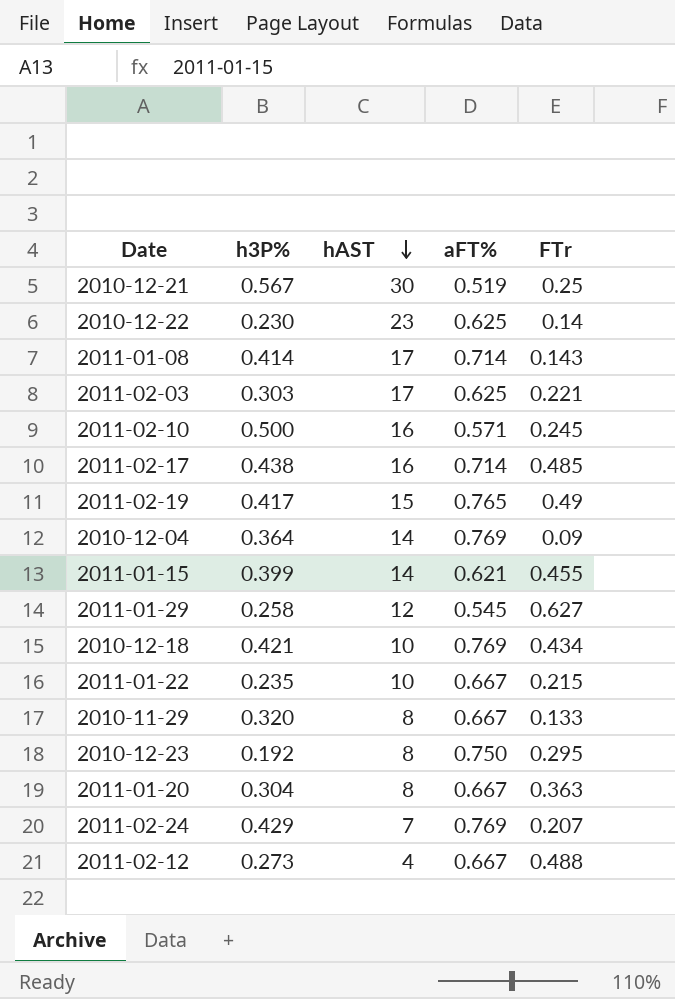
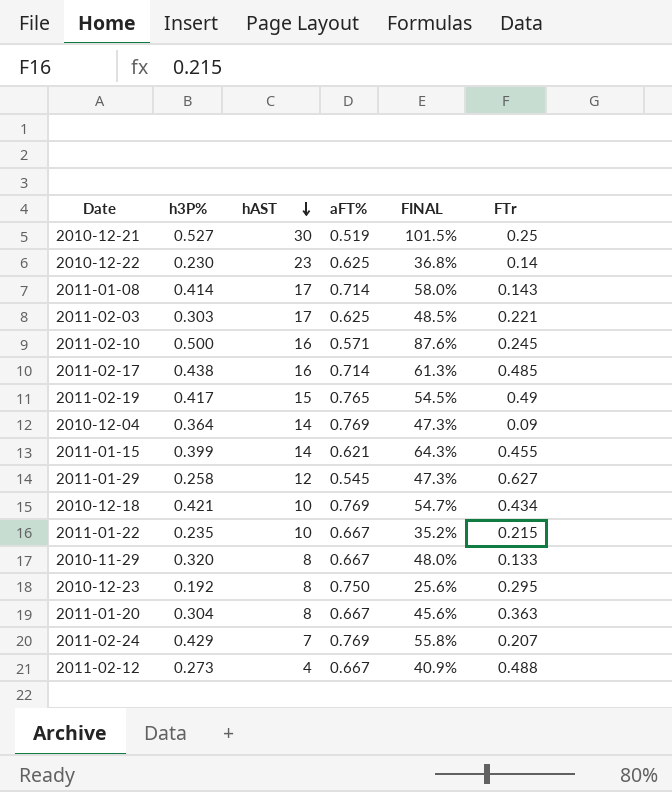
column FINAL | formula: none -> [h3P%] / [aFT%]
2010-12-21 | h3P%: 0.567 -> 0.527

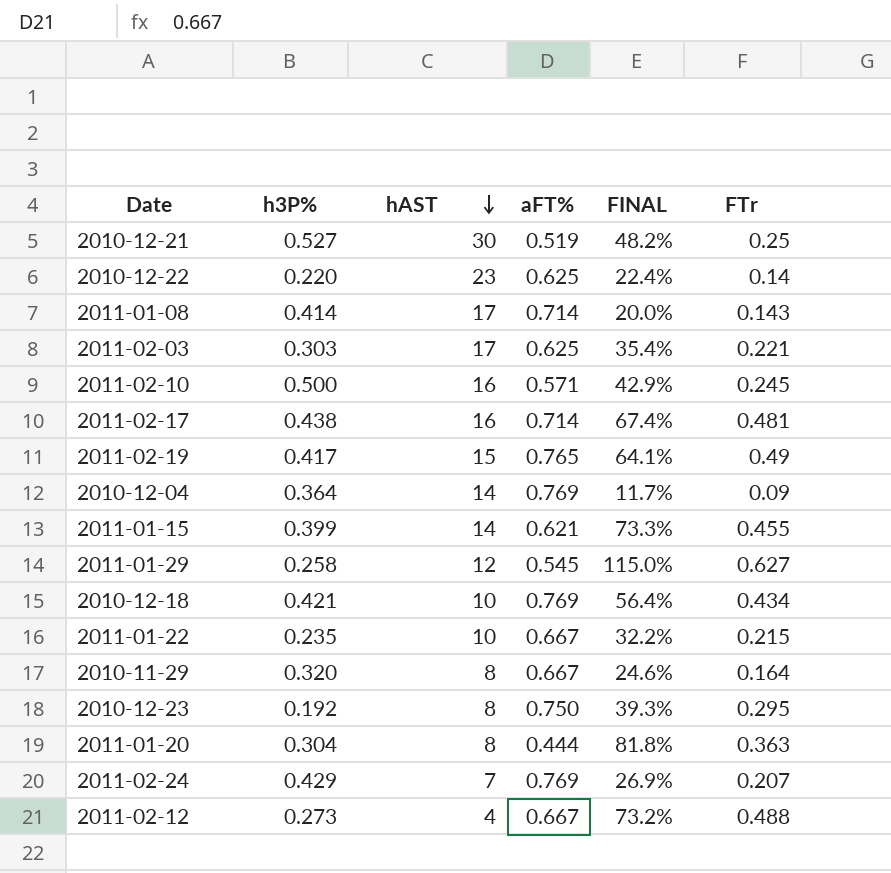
column FINAL | formula: [h3P%] / [aFT%] -> [FTr] / [aFT%]
2010-12-22 | h3P%: 0.230 -> 0.220
2011-02-17 | FTr: 0.485 -> 0.481
2010-11-29 | FTr: 0.133 -> 0.164
2011-01-20 | aFT%: 0.667 -> 0.444

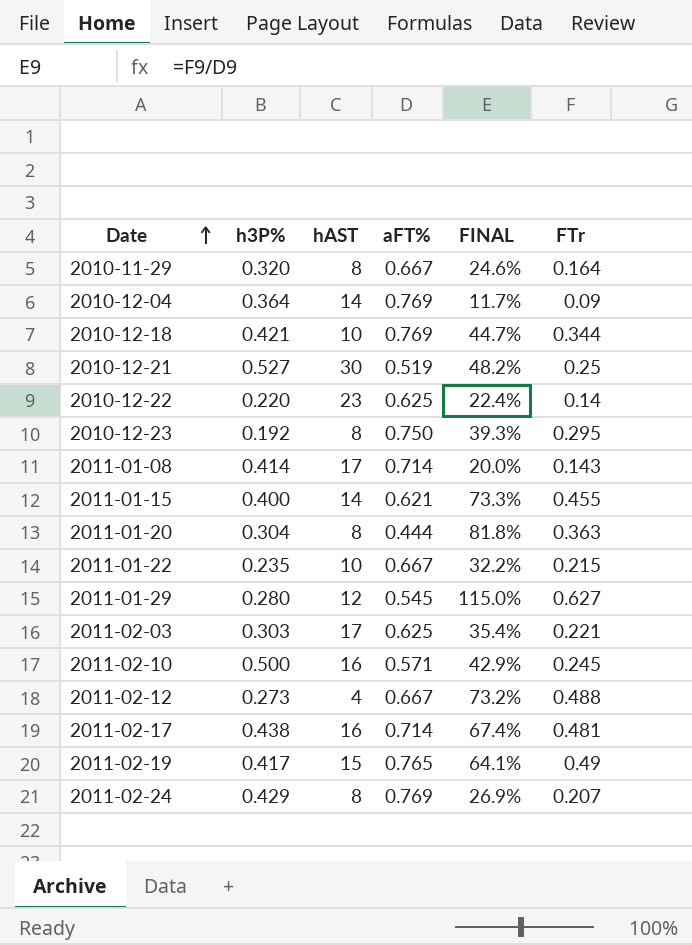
row order: hAST descending -> Date ascending
2010-12-18 | FINAL: 56.4% -> 44.7%
2010-12-18 | FTr: 0.434 -> 0.344
2011-01-15 | h3P%: 0.399 -> 0.400
2011-01-29 | h3P%: 0.258 -> 0.280
2011-02-24 | hAST: 7 -> 8

